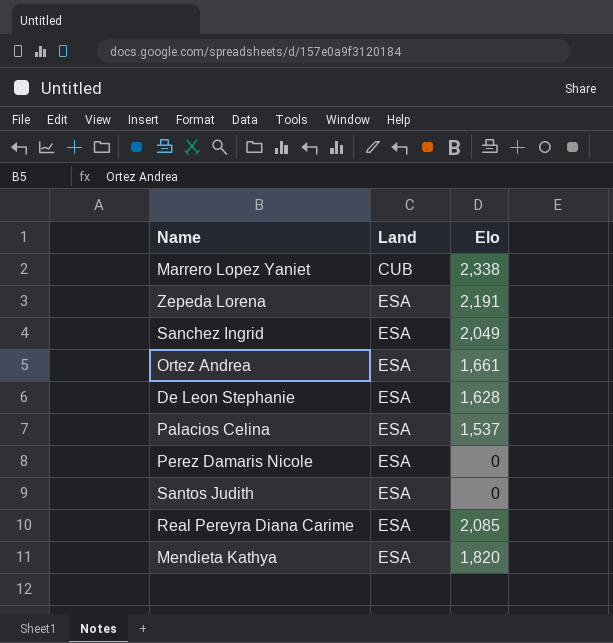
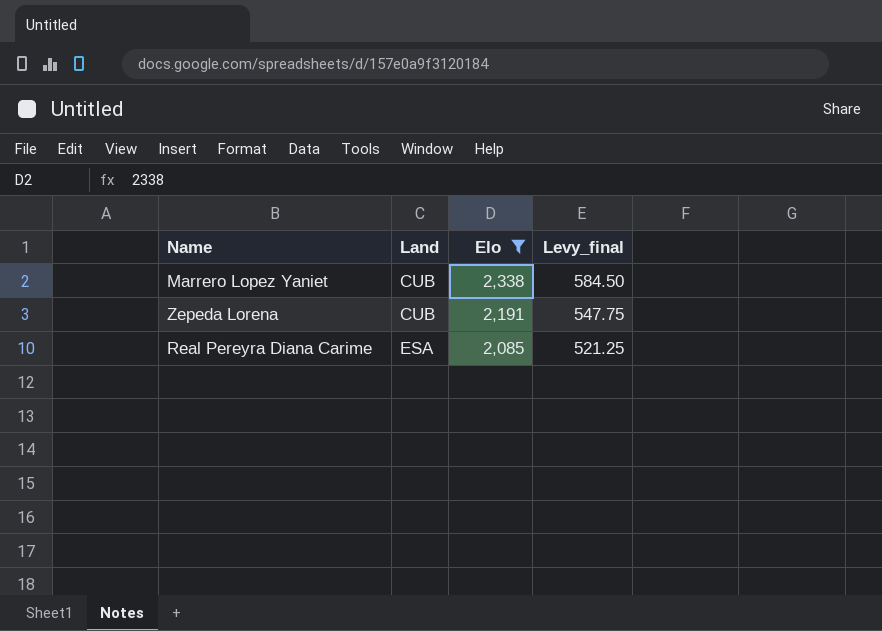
filter: none -> Elo >= 2,085
column Levy_final | formula: none -> [Elo] * 0.25
Zepeda Lorena | Land: ESA -> CUB

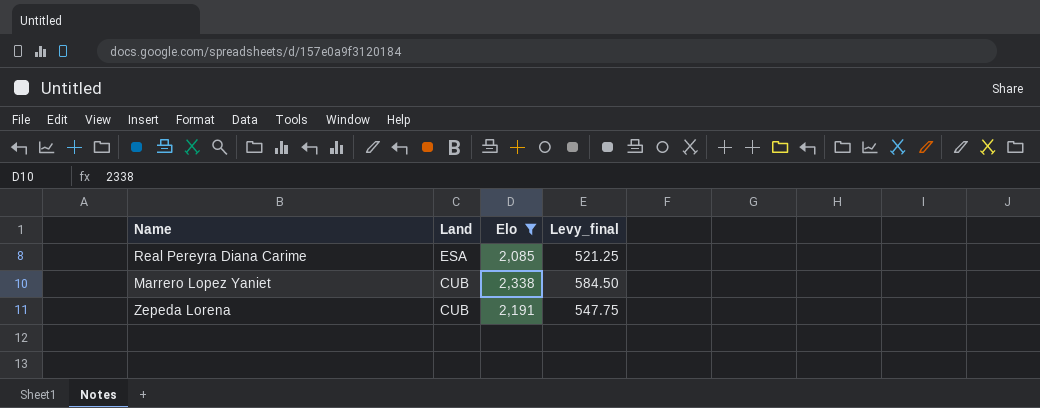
row order: Land ascending -> Land descending

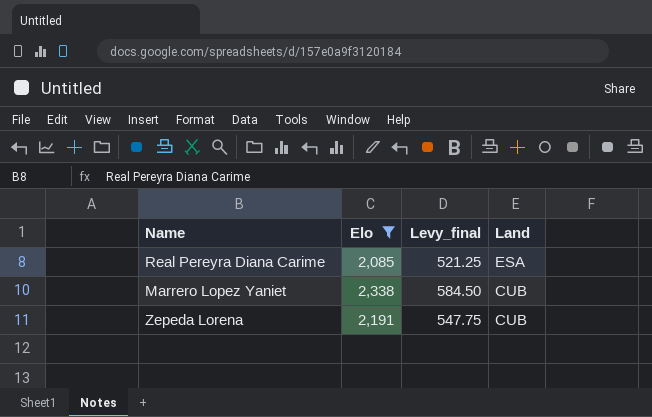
column Land | position: 2 -> 4

